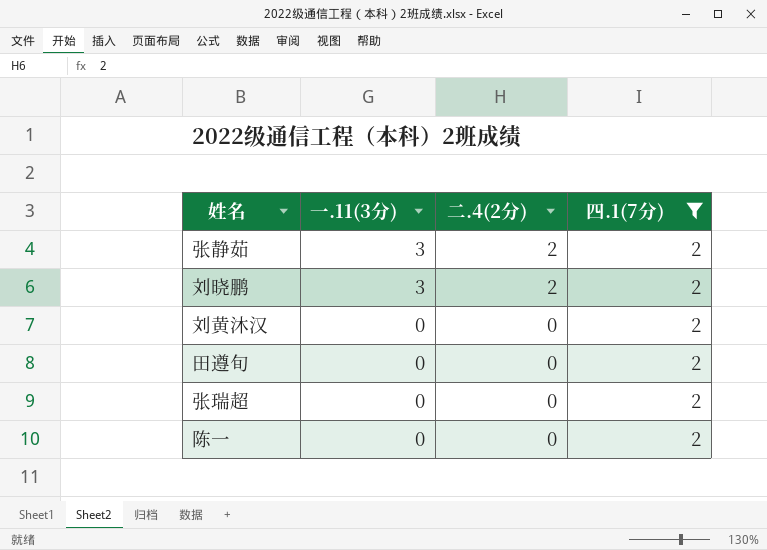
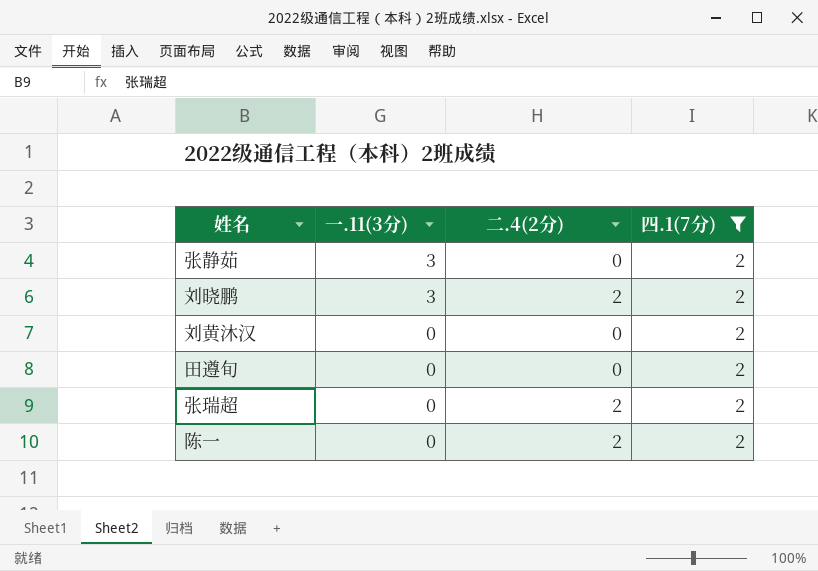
张静茹 | 二.4(2分): 2 -> 0
张瑞超 | 二.4(2分): 0 -> 2
陈一 | 二.4(2分): 0 -> 2

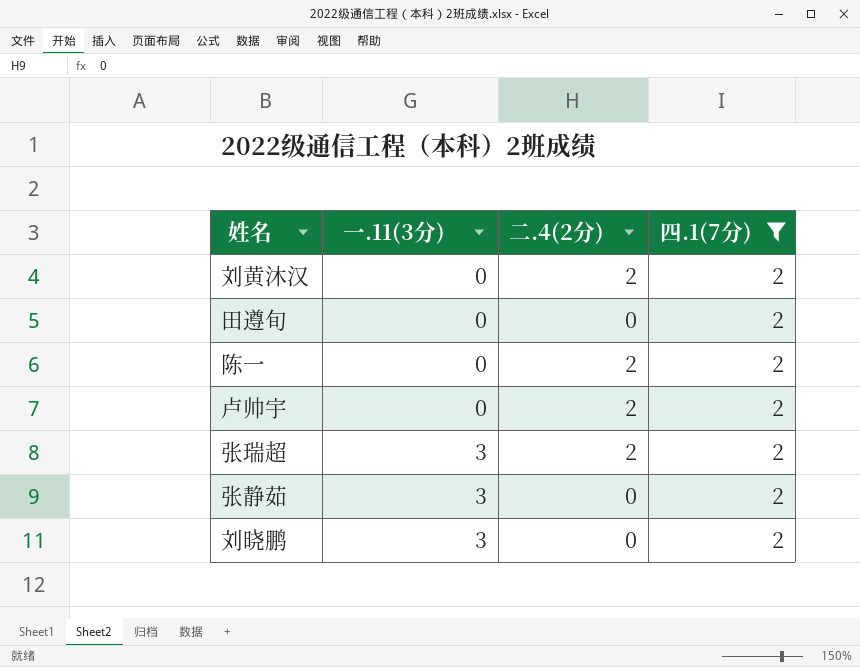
row order: 一.11(3分) descending -> 一.11(3分) ascending
刘黄沐汉 | 二.4(2分): 0 -> 2
row 卢帅宇: none -> 0 | 2 | 2
张瑞超 | 一.11(3分): 0 -> 3
刘晓鹏 | 二.4(2分): 2 -> 0

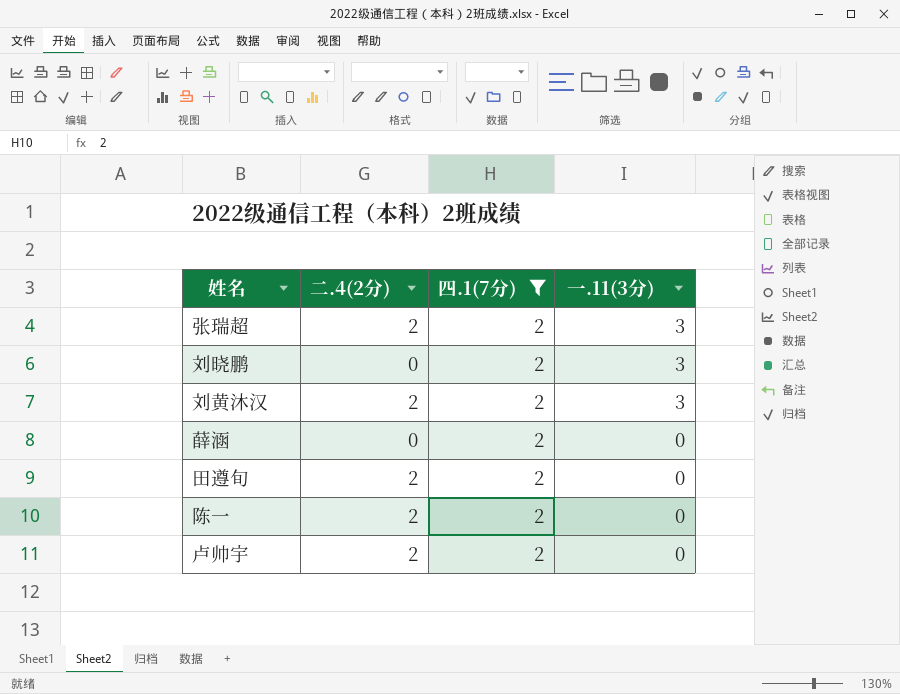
row order: 一.11(3分) ascending -> 一.11(3分) descending
column 一.11(3分) | position: 2 -> 4
row 张静茹: 3 | 0 | 2 -> none
刘黄沐汉 | 一.11(3分): 0 -> 3
row 薛涵: none -> 0 | 2 | 0
田遵旬 | 二.4(2分): 0 -> 2

